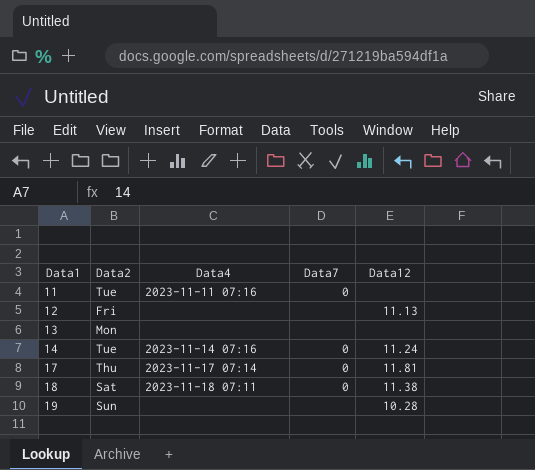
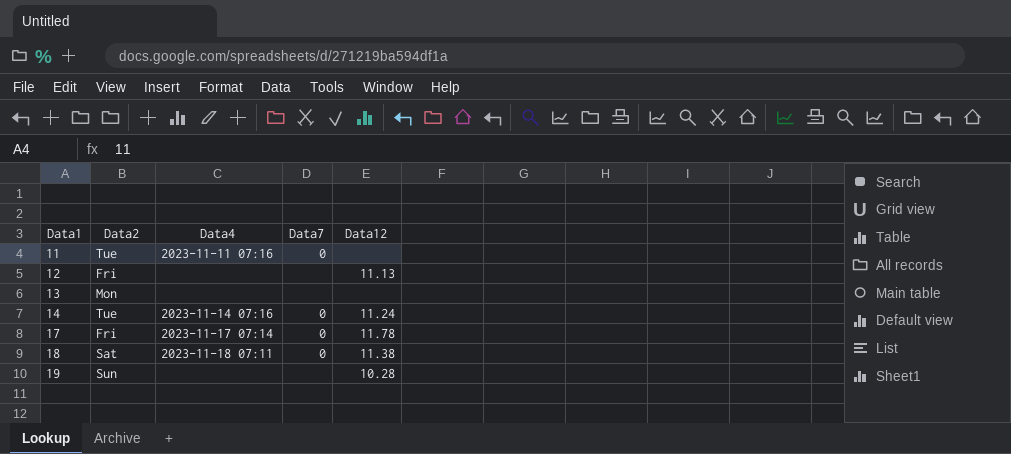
17 | Data2: Thu -> Fri
17 | Data12: 11.81 -> 11.78

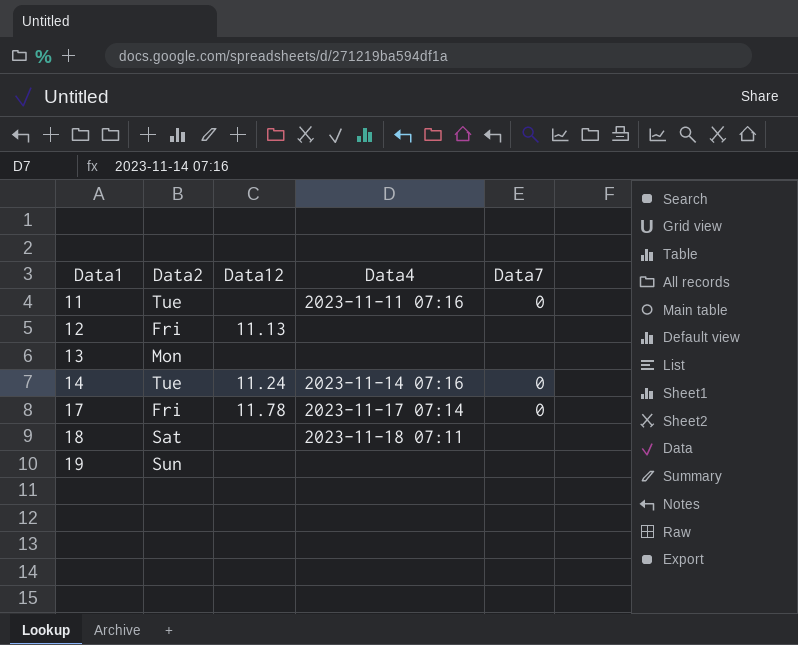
column Data12 | position: 5 -> 3
18 | Data12: 11.38 -> none
18 | Data7: 0 -> none
19 | Data12: 10.28 -> none

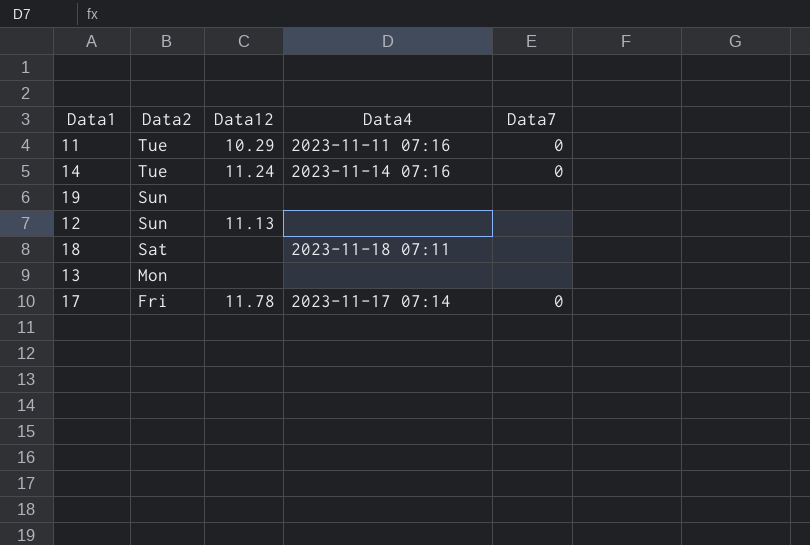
row order: Data1 ascending -> Data2 descending
11 | Data12: none -> 10.29
12 | Data2: Fri -> Sun

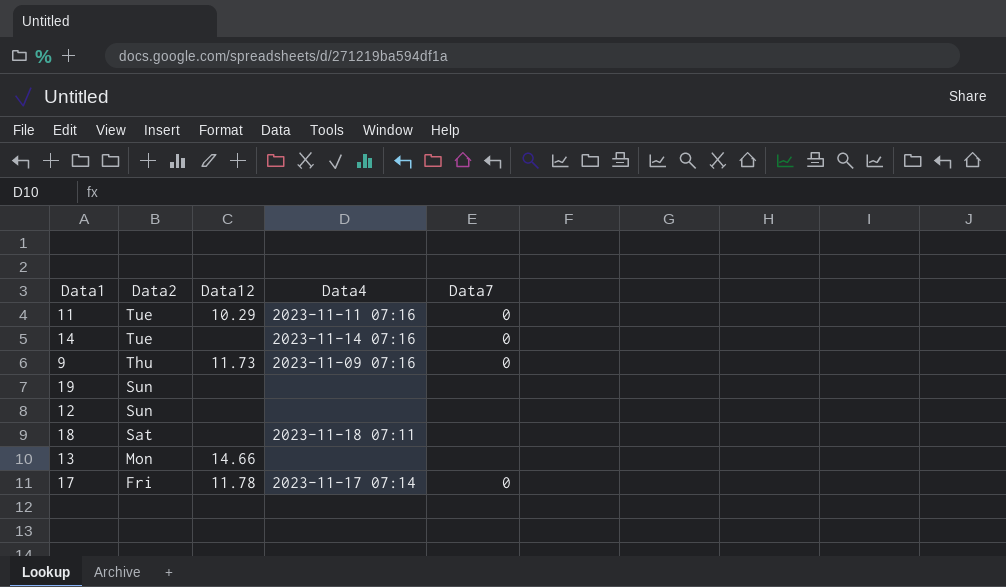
14 | Data12: 11.24 -> none
row 9: none -> Thu | 11.73 | 2023-11-09 07:16 | 0
12 | Data12: 11.13 -> none
13 | Data12: none -> 14.66

